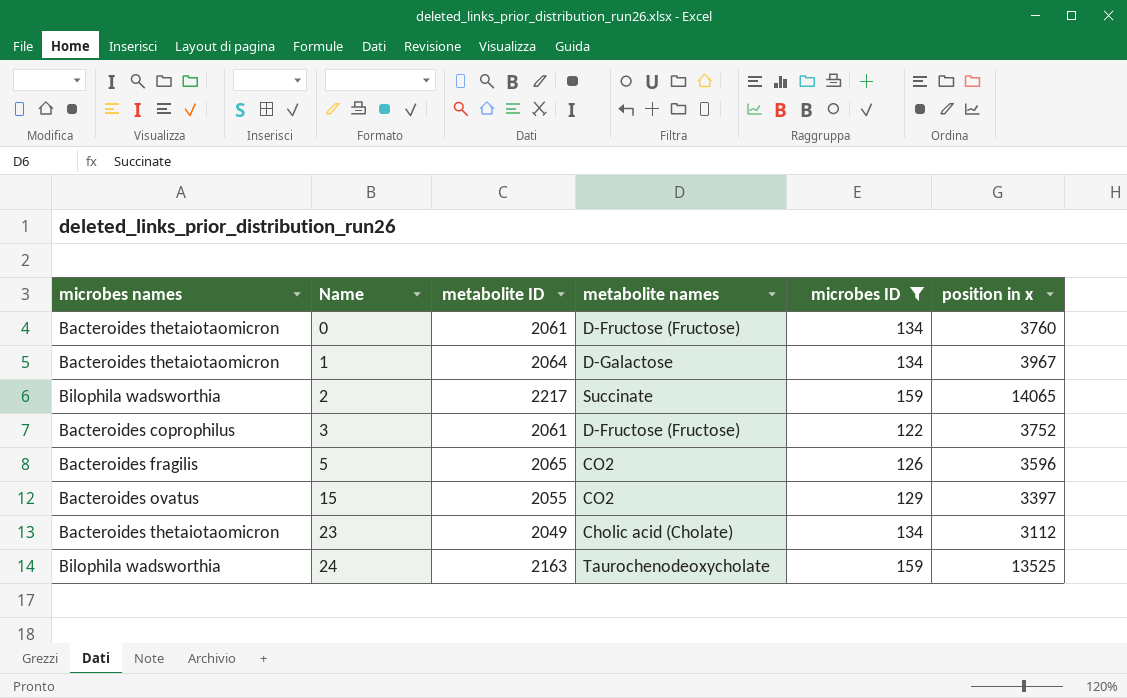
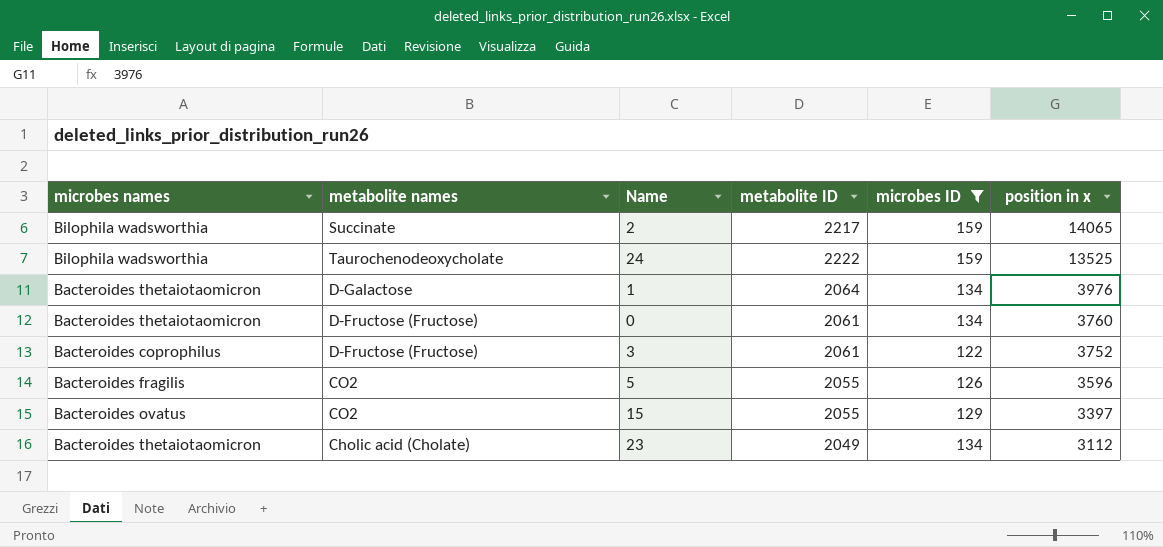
row order: Name ascending -> position in x descending
column metabolite names | position: 4 -> 2
24 | metabolite ID: 2163 -> 2222
1 | position in x: 3967 -> 3976
5 | metabolite ID: 2065 -> 2055

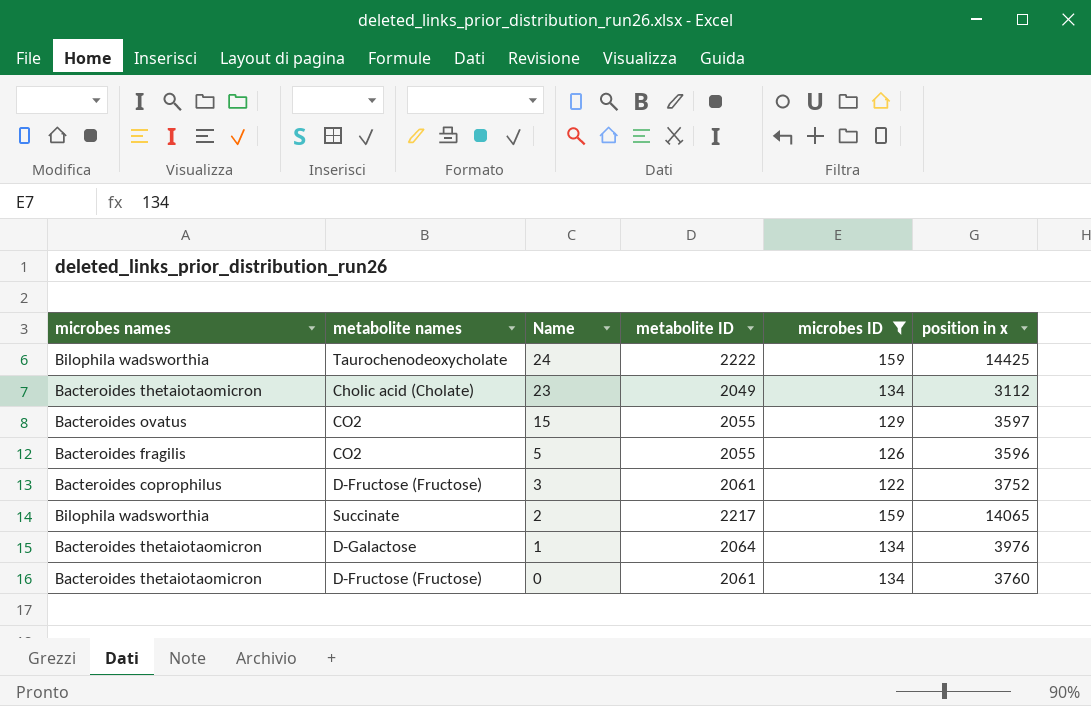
row order: position in x descending -> Name descending
24 | position in x: 13525 -> 14425
15 | position in x: 3397 -> 3597

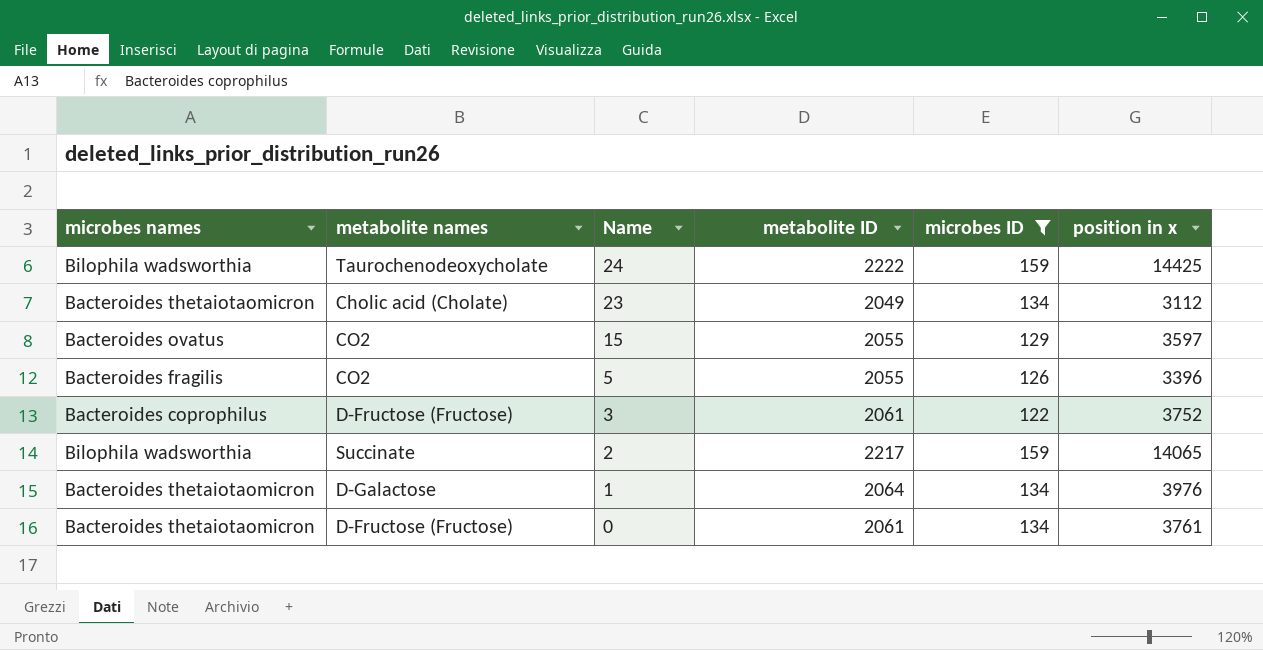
5 | position in x: 3596 -> 3396
0 | position in x: 3760 -> 3761

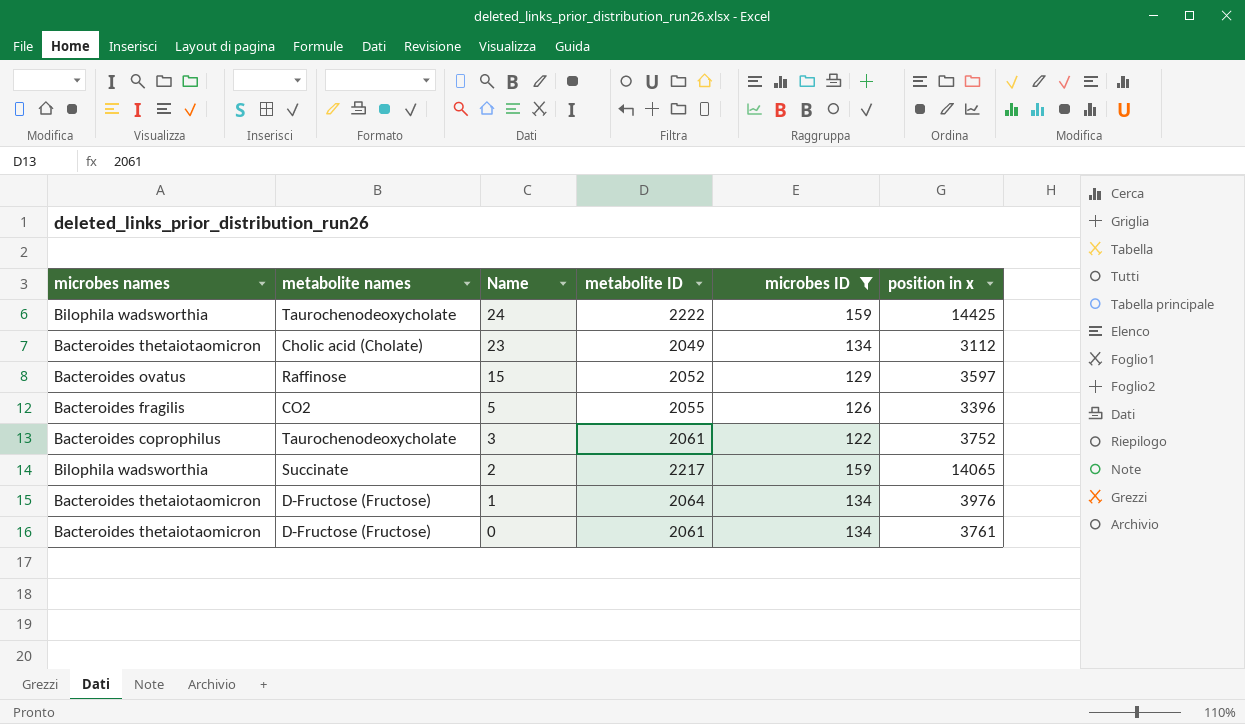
15 | metabolite names: CO2 -> Raffinose
15 | metabolite ID: 2055 -> 2052
3 | metabolite names: D-Fructose (Fructose) -> Taurochenodeoxycholate
1 | metabolite names: D-Galactose -> D-Fructose (Fructose)

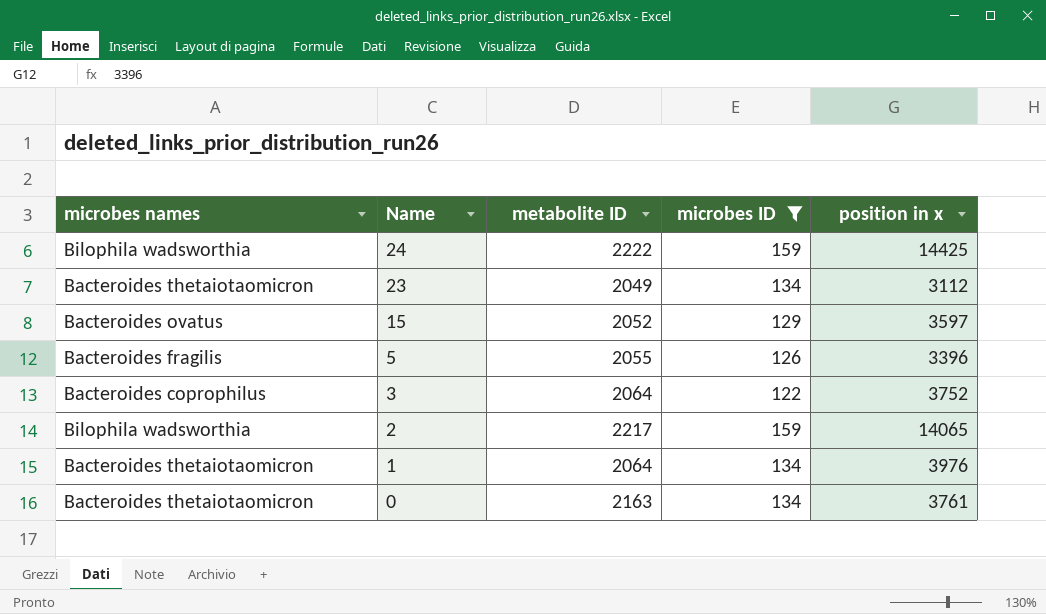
column metabolite names | position: 2 -> none
3 | metabolite ID: 2061 -> 2064
0 | metabolite ID: 2061 -> 2163

